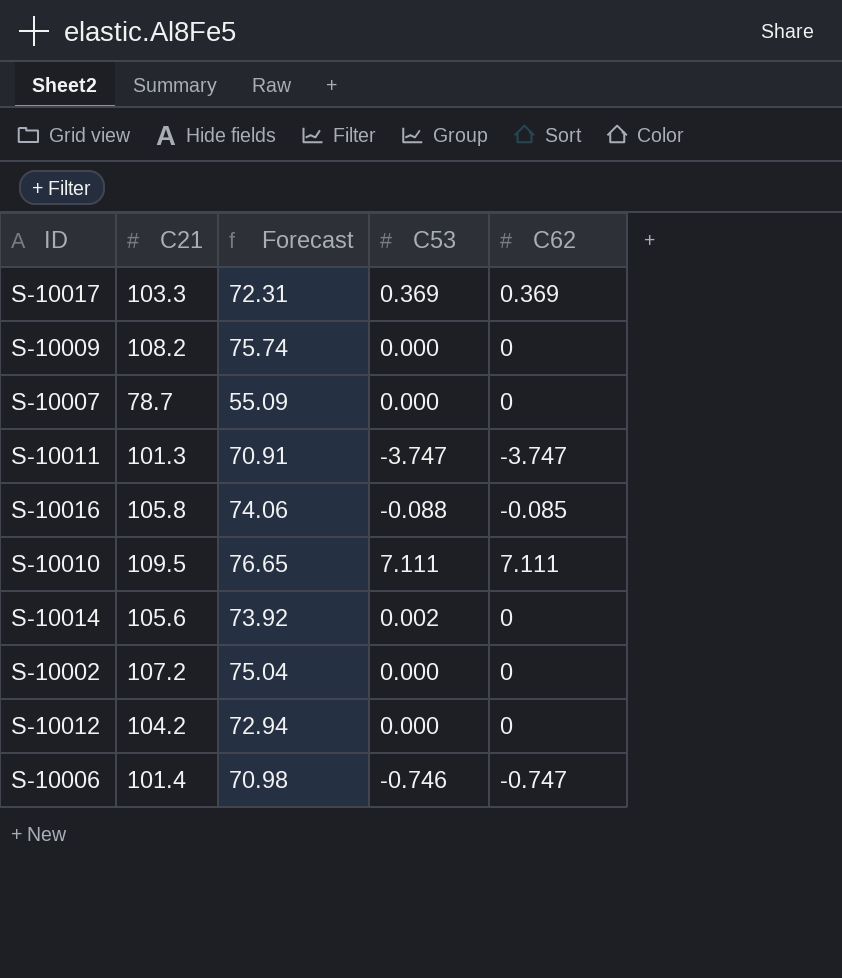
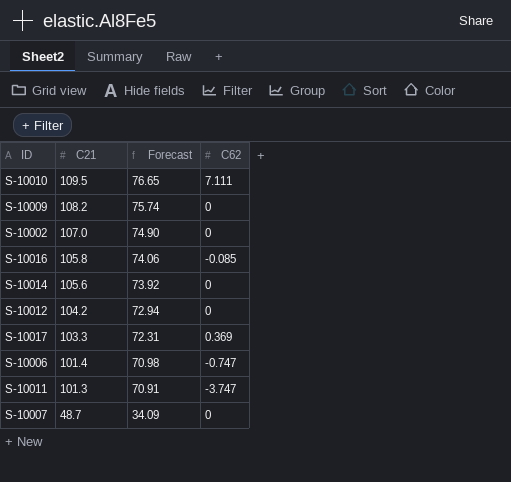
row order: none -> C21 descending
column C53 | position: 4 -> none
S-10002 | C21: 107.2 -> 107.0
S-10002 | Forecast: 75.04 -> 74.90
S-10007 | C21: 78.7 -> 48.7
S-10007 | Forecast: 55.09 -> 34.09

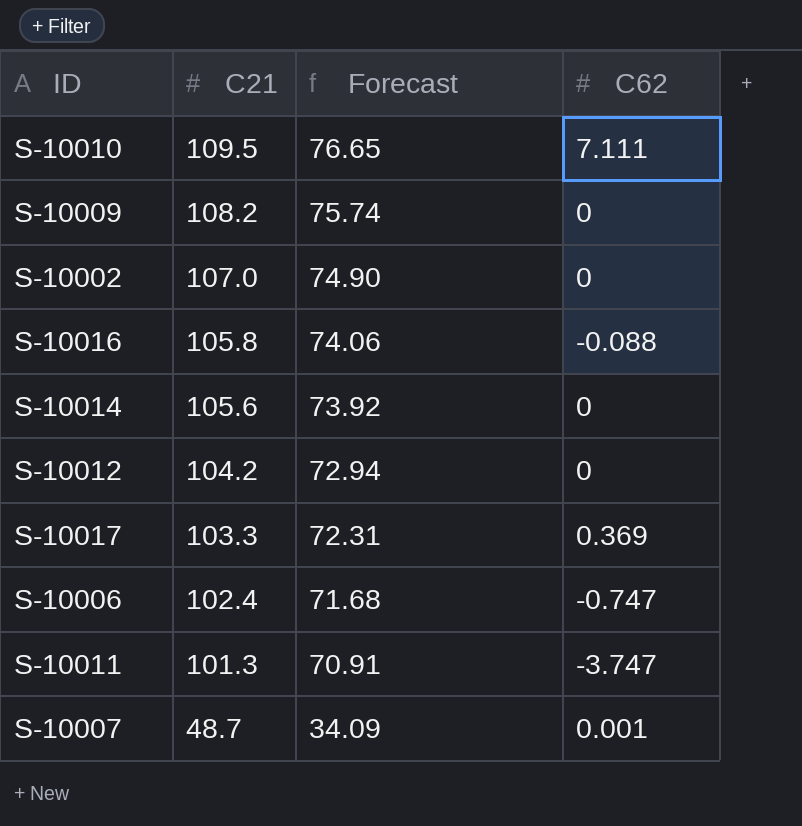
S-10016 | C62: -0.085 -> -0.088
S-10006 | C21: 101.4 -> 102.4
S-10006 | Forecast: 70.98 -> 71.68
S-10007 | C62: 0 -> 0.001

